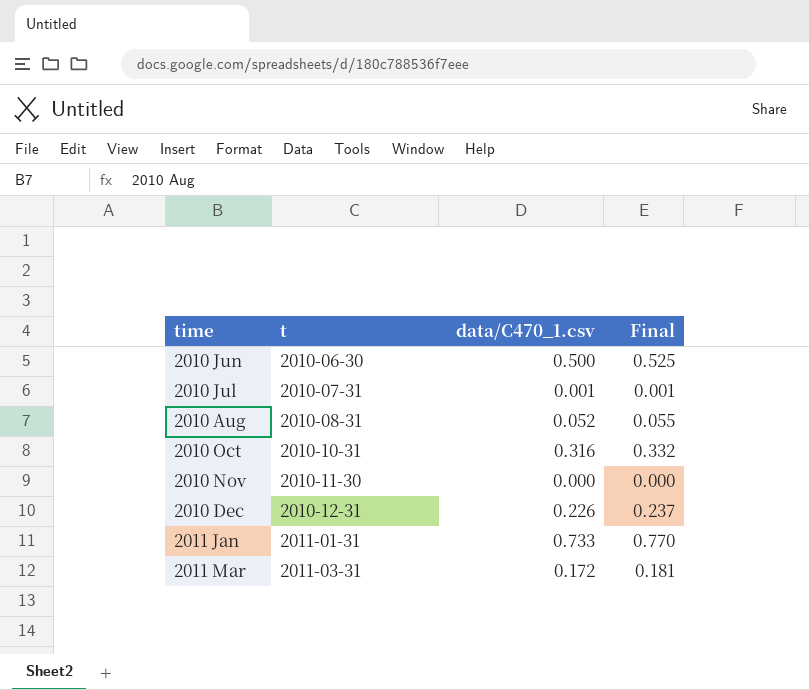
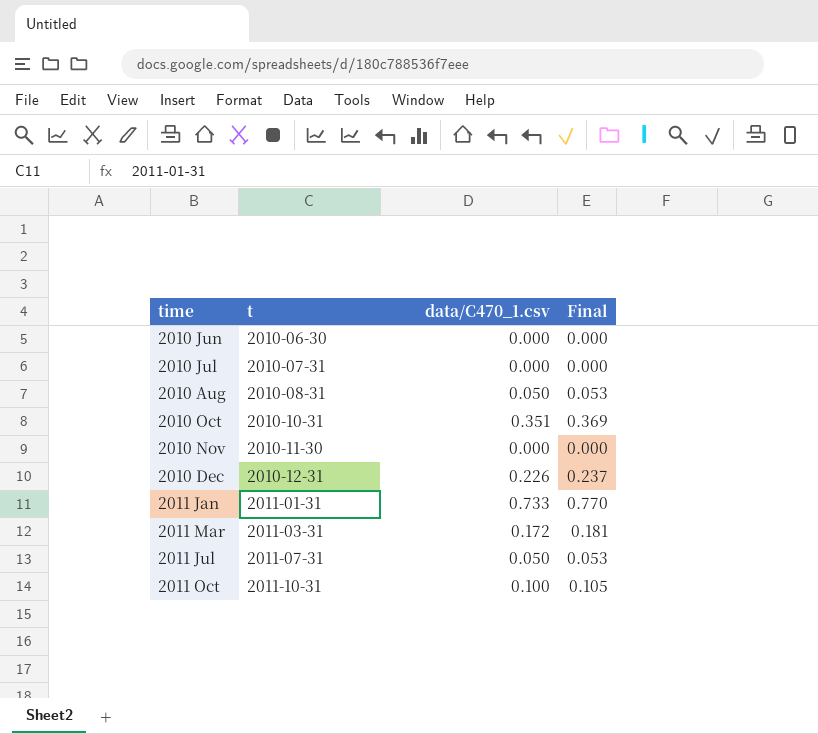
2010 Jun | data/C470_1.csv: 0.500 -> 0.000
2010 Jun | Final: 0.525 -> 0.000
2010 Jul | data/C470_1.csv: 0.001 -> 0.000
2010 Jul | Final: 0.001 -> 0.000
2010 Aug | data/C470_1.csv: 0.052 -> 0.050
2010 Aug | Final: 0.055 -> 0.053
2010 Oct | data/C470_1.csv: 0.316 -> 0.351
2010 Oct | Final: 0.332 -> 0.369
row 2011 Jul: none -> 2011-07-31 | 0.050 | 0.053
row 2011 Oct: none -> 2011-10-31 | 0.100 | 0.105

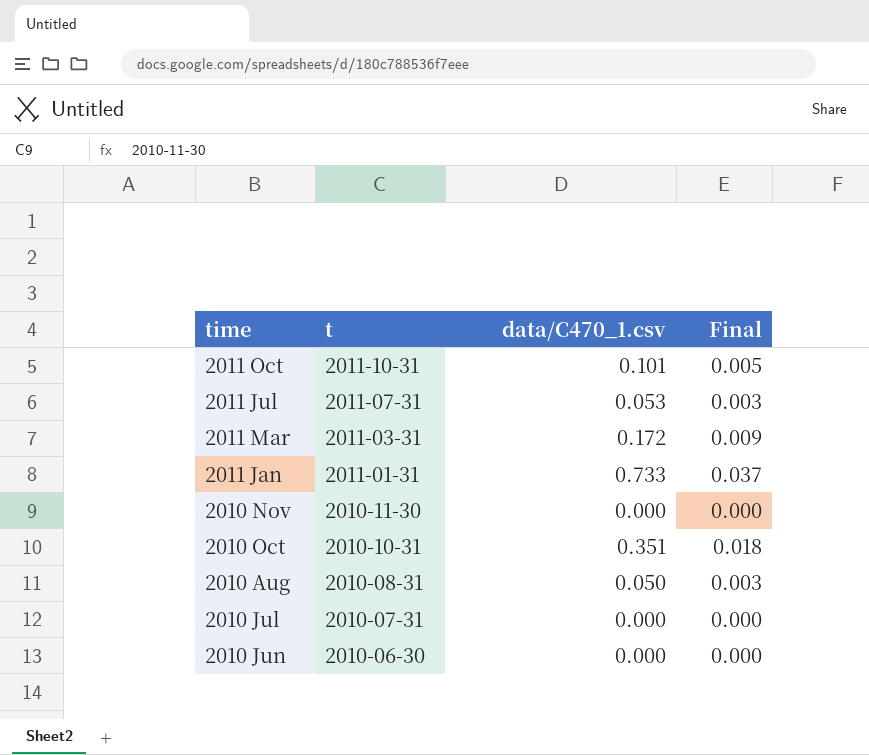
row order: time ascending -> time descending
column Final | formula: [data/C470_1.csv] * 1.05 -> [data/C470_1.csv] * 0.05
row 2010 Dec: 2010-12-31 | 0.226 | 0.237 -> none
2011 Oct | data/C470_1.csv: 0.100 -> 0.101
2011 Jul | data/C470_1.csv: 0.050 -> 0.053

